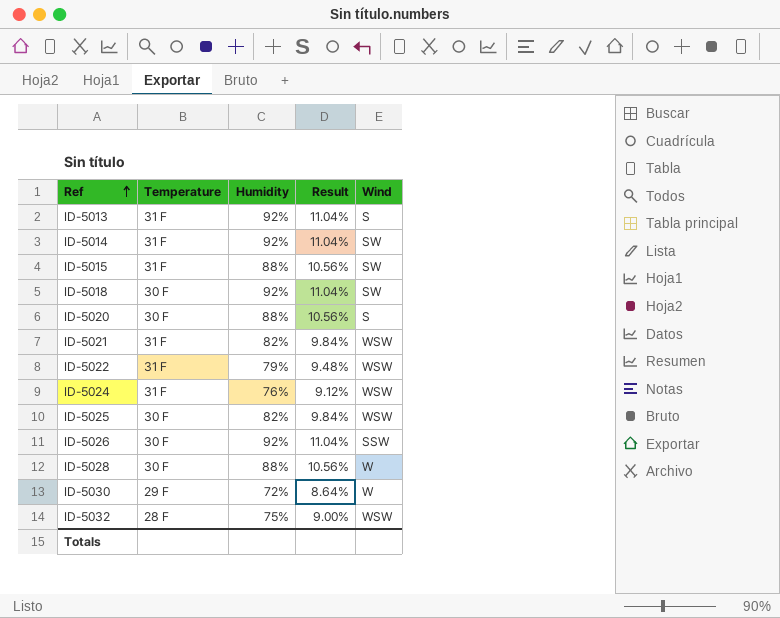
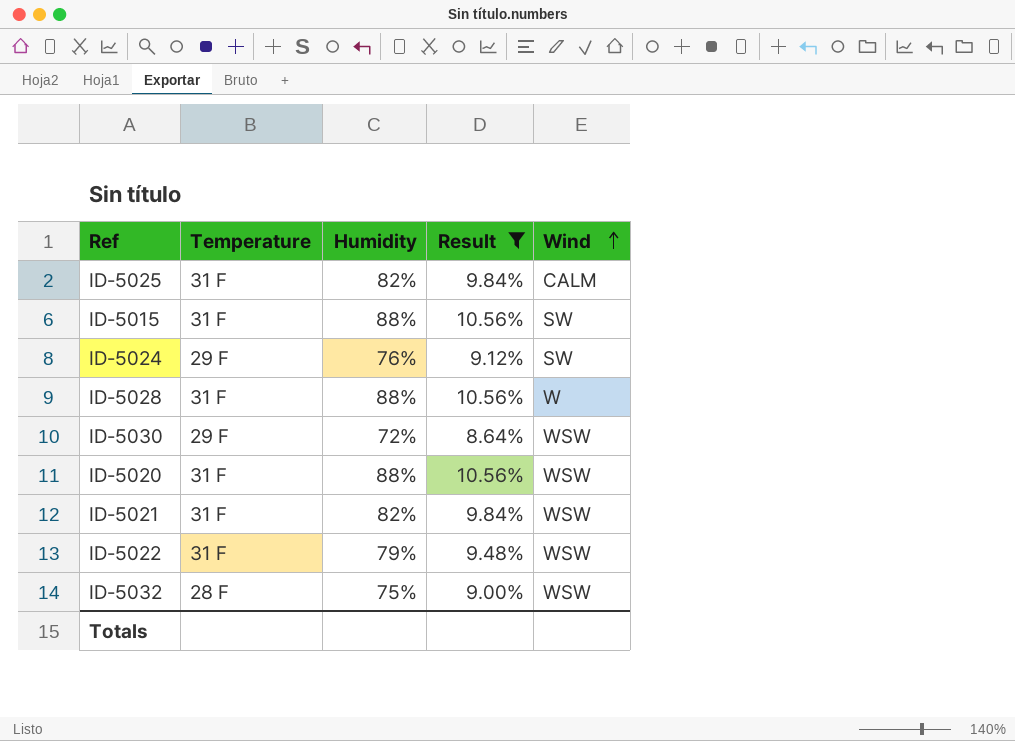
filter: none -> Result != 11.04%
row order: Ref ascending -> Wind ascending
ID-5025 | Temperature: 30 F -> 31 F
ID-5025 | Wind: WSW -> CALM
ID-5024 | Temperature: 31 F -> 29 F
ID-5024 | Wind: WSW -> SW
ID-5028 | Temperature: 30 F -> 31 F
ID-5030 | Wind: W -> WSW
ID-5020 | Temperature: 30 F -> 31 F
ID-5020 | Wind: S -> WSW

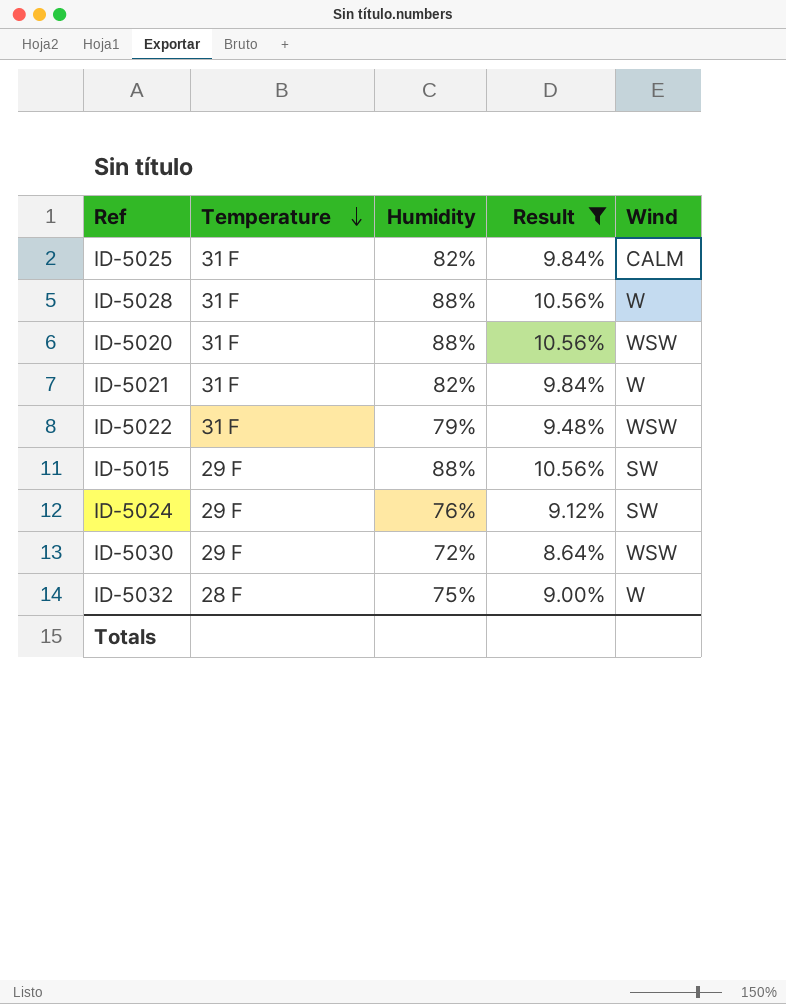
row order: Wind ascending -> Temperature descending
ID-5021 | Wind: WSW -> W
ID-5015 | Temperature: 31 F -> 29 F
ID-5032 | Wind: WSW -> W

